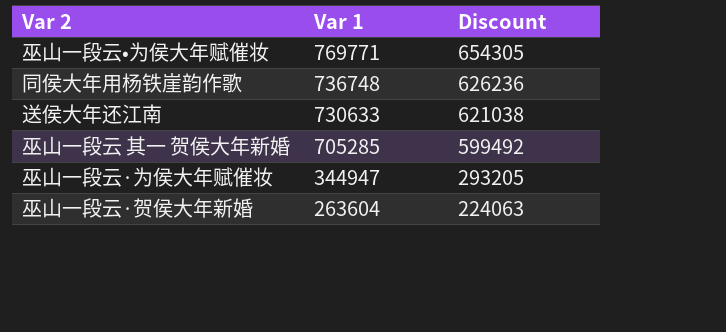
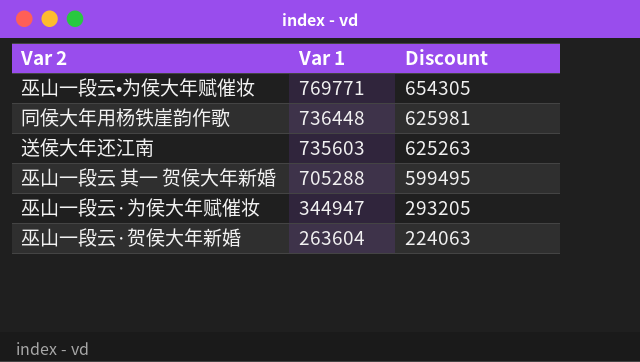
同侯大年用杨铁崖韵作歌 | Var 1: 736748 -> 736448
同侯大年用杨铁崖韵作歌 | Discount: 626236 -> 625981
送侯大年还江南 | Var 1: 730633 -> 735603
送侯大年还江南 | Discount: 621038 -> 625263
巫山一段云 其一 贺侯大年新婚 | Var 1: 705285 -> 705288
巫山一段云 其一 贺侯大年新婚 | Discount: 599492 -> 599495

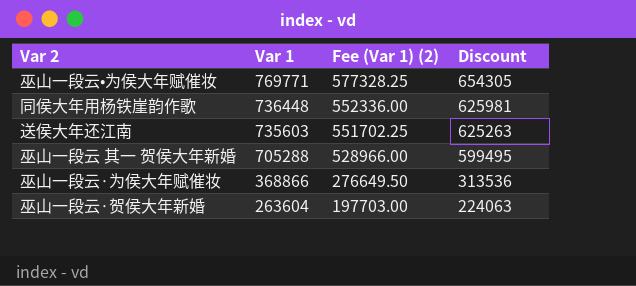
column Fee (Var 1) (2) | formula: none -> [Var 1] * 0.75
巫山一段云·为侯大年赋催妆 | Var 1: 344947 -> 368866
巫山一段云·为侯大年赋催妆 | Discount: 293205 -> 313536

